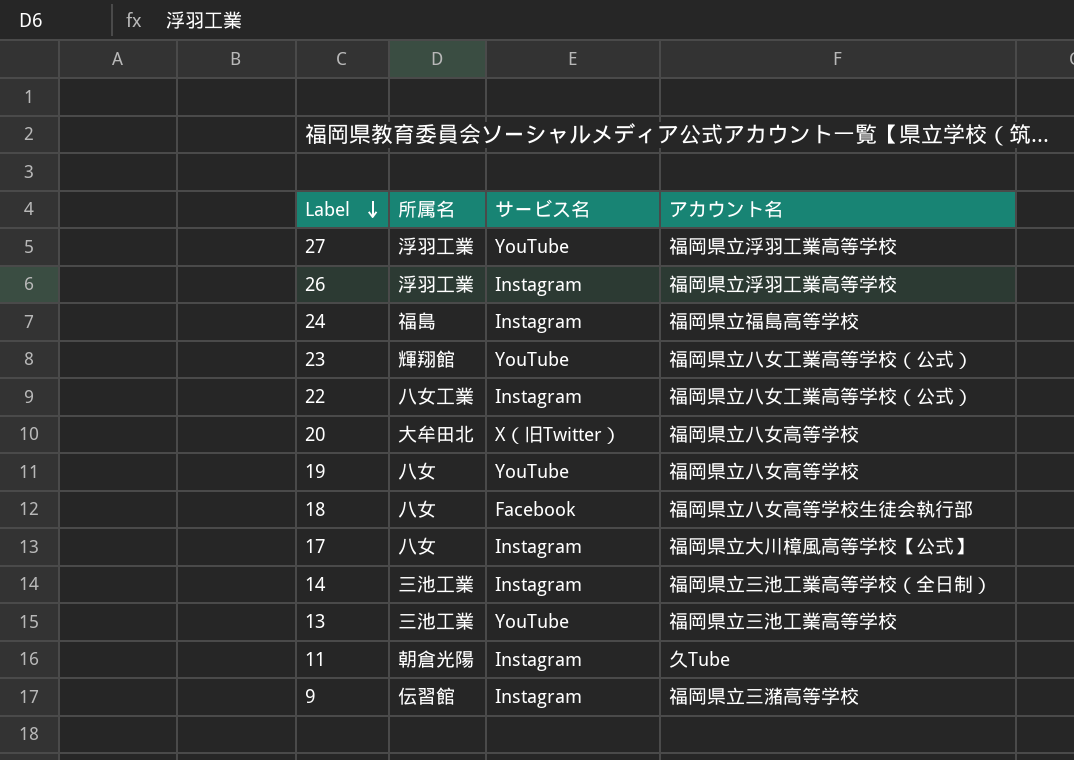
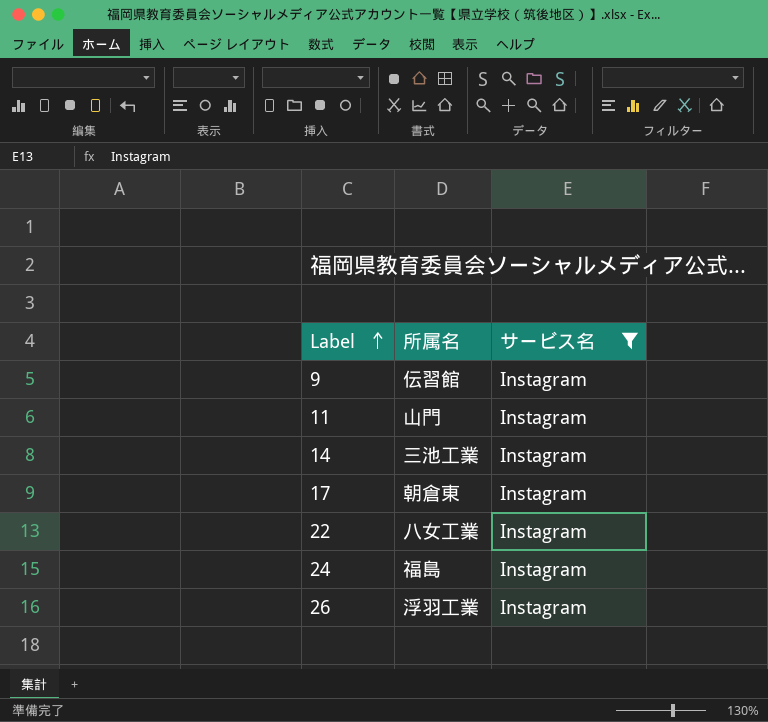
filter: none -> サービス名 = Instagram
row order: Label descending -> Label ascending
column アカウント名 | position: 4 -> none
11 | 所属名: 朝倉光陽 -> 山門
17 | 所属名: 八女 -> 朝倉東

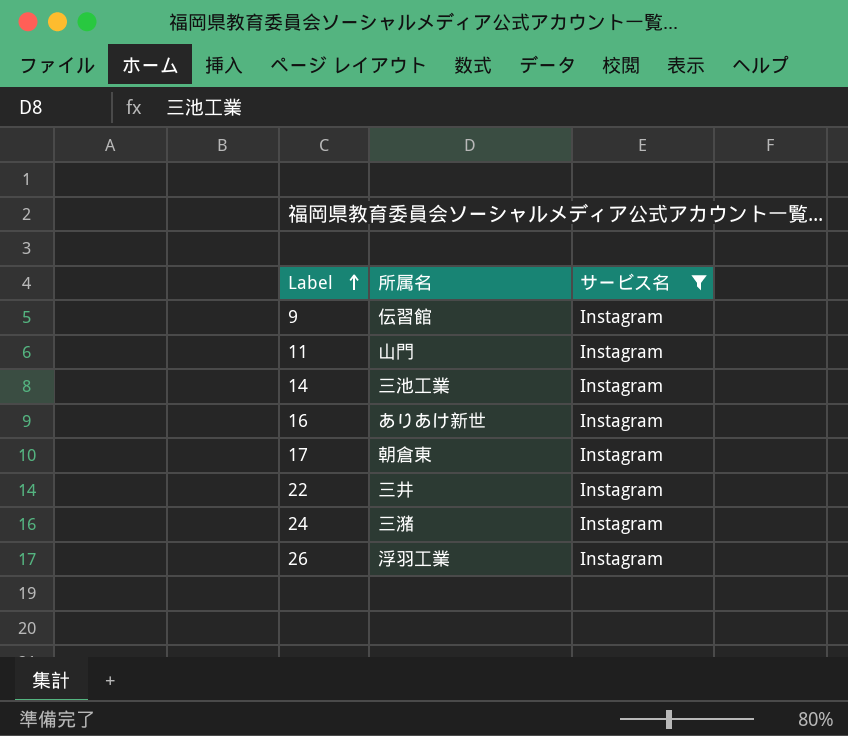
row 16: none -> ありあけ新世 | Instagram
22 | 所属名: 八女工業 -> 三井
24 | 所属名: 福島 -> 三潴

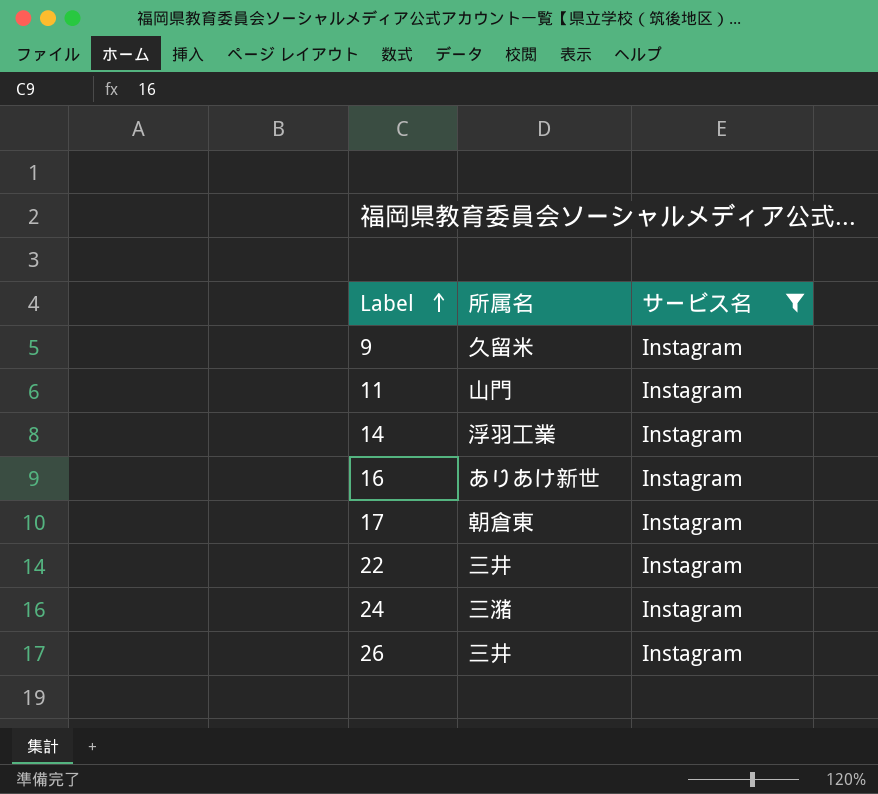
9 | 所属名: 伝習館 -> 久留米
14 | 所属名: 三池工業 -> 浮羽工業
26 | 所属名: 浮羽工業 -> 三井

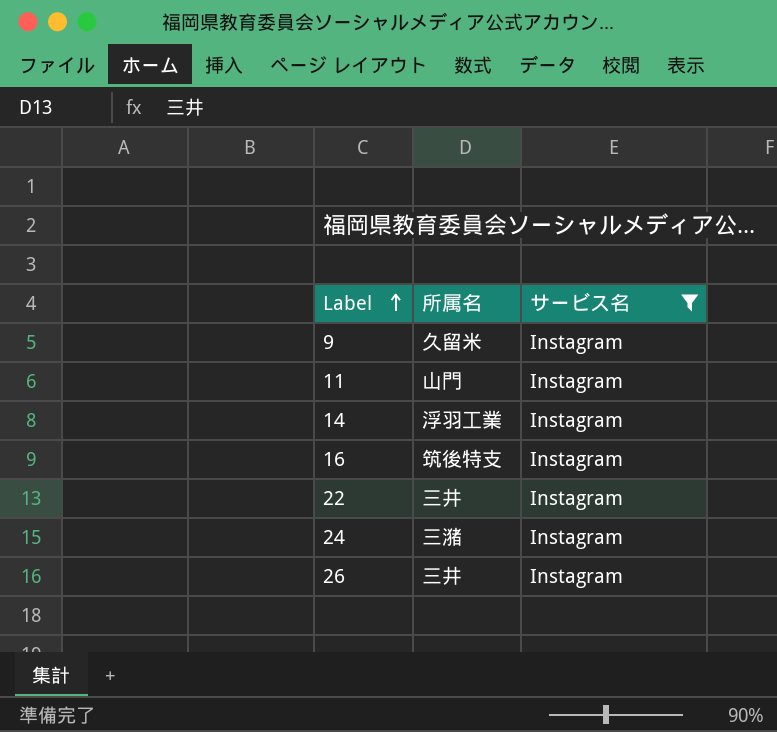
row 17: 朝倉東 | Instagram -> none
16 | 所属名: ありあけ新世 -> 筑後特支

